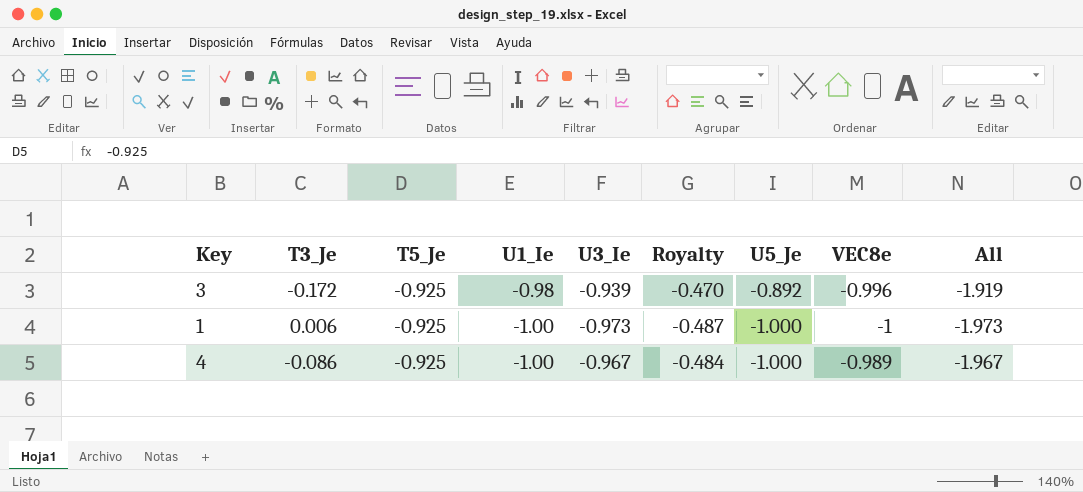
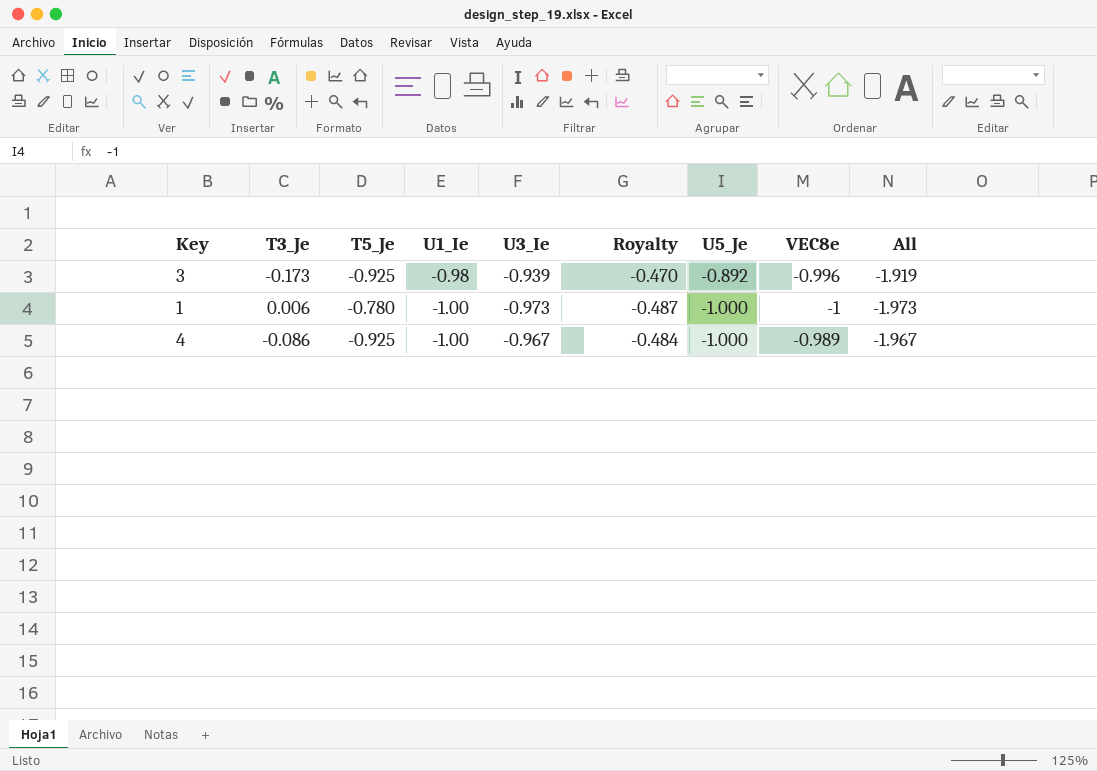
3 | T3_Je: -0.172 -> -0.173
1 | T5_Je: -0.925 -> -0.780

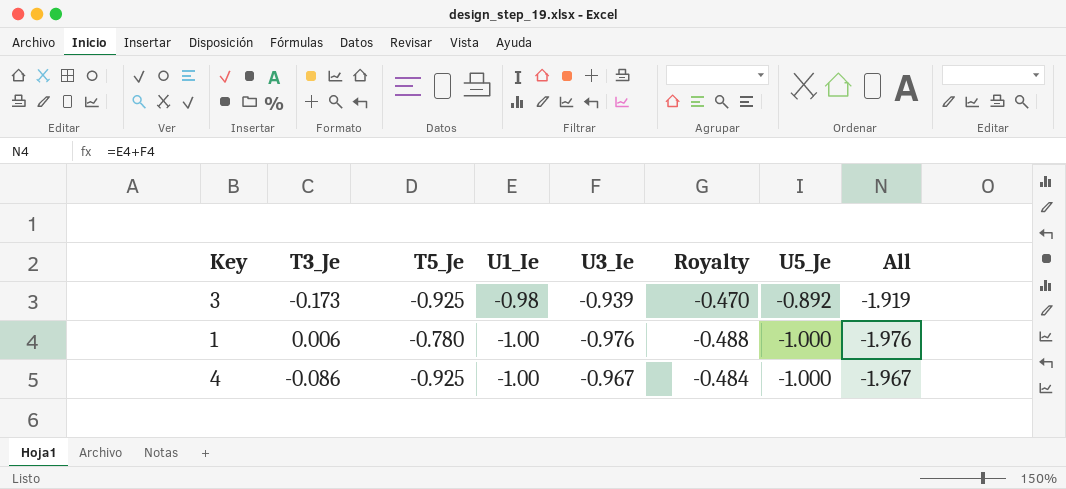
column VEC8e | position: 8 -> none
1 | U3_Ie: -0.973 -> -0.976
1 | Royalty: -0.487 -> -0.488
1 | All: -1.973 -> -1.976

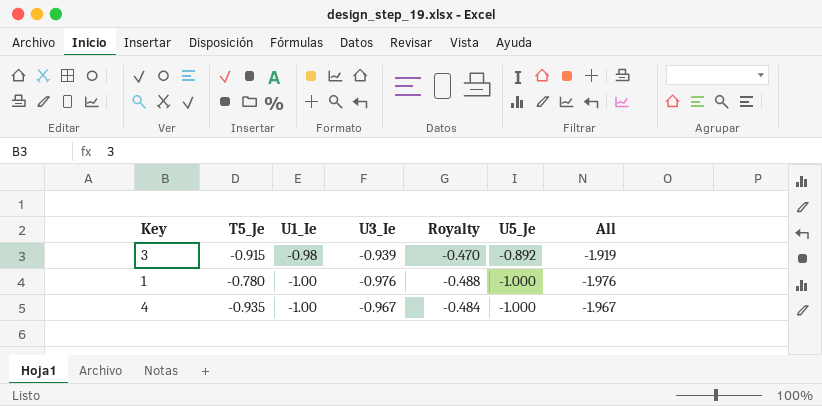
column T3_Je | position: 2 -> none
3 | T5_Je: -0.925 -> -0.915
4 | T5_Je: -0.925 -> -0.935

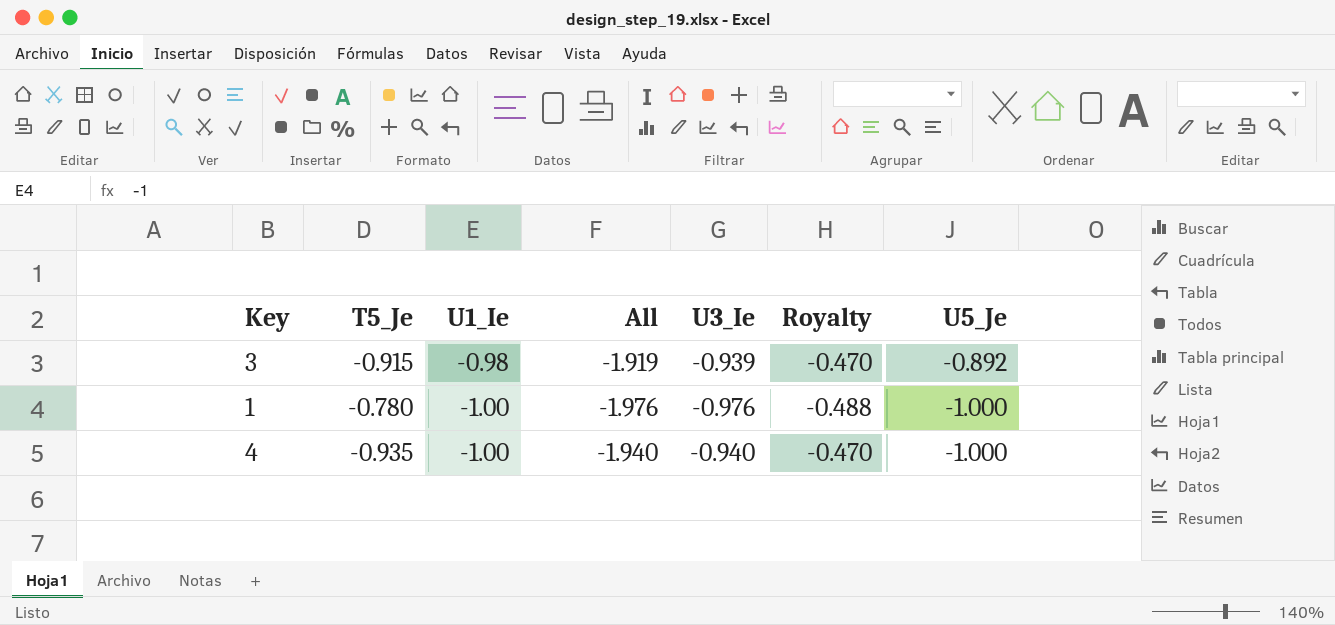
column All | position: 7 -> 4
4 | All: -1.967 -> -1.940
4 | U3_Ie: -0.967 -> -0.940
4 | Royalty: -0.484 -> -0.470

